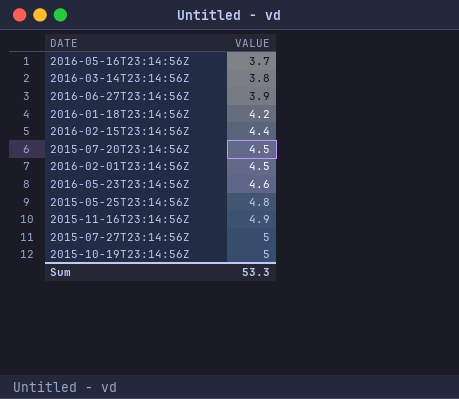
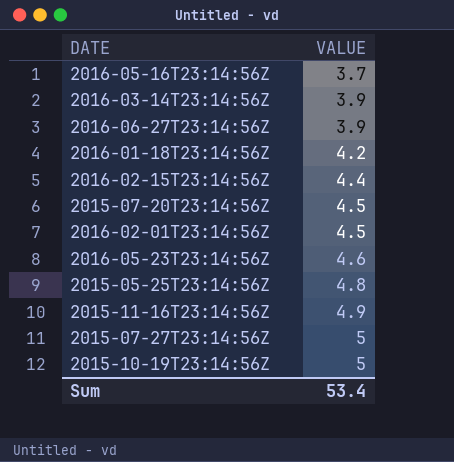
2016-03-14T23:14:56Z | VALUE: 3.8 -> 3.9
Sum | VALUE: 53.3 -> 53.4

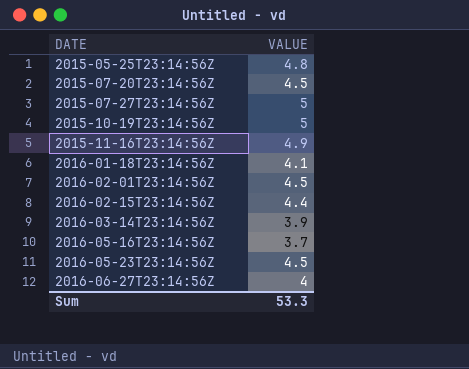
row order: VALUE ascending -> DATE ascending
2016-01-18T23:14:56Z | VALUE: 4.2 -> 4.1
2016-05-23T23:14:56Z | VALUE: 4.6 -> 4.5
2016-06-27T23:14:56Z | VALUE: 3.9 -> 4
Sum | VALUE: 53.4 -> 53.3

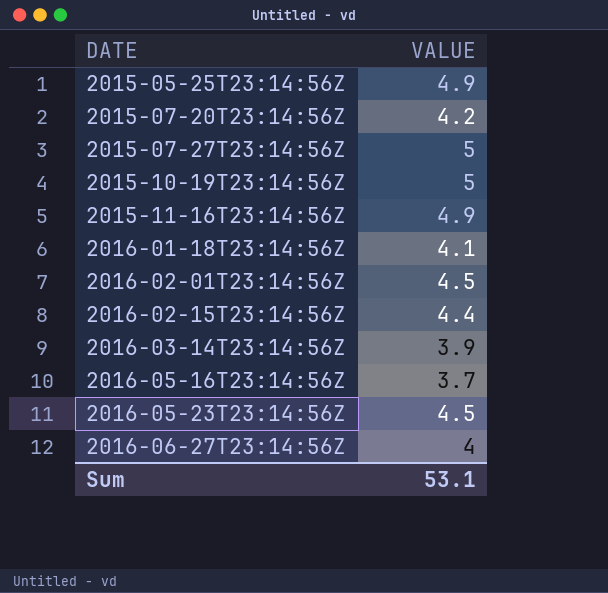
2015-05-25T23:14:56Z | VALUE: 4.8 -> 4.9
2015-07-20T23:14:56Z | VALUE: 4.5 -> 4.2
Sum | VALUE: 53.3 -> 53.1

